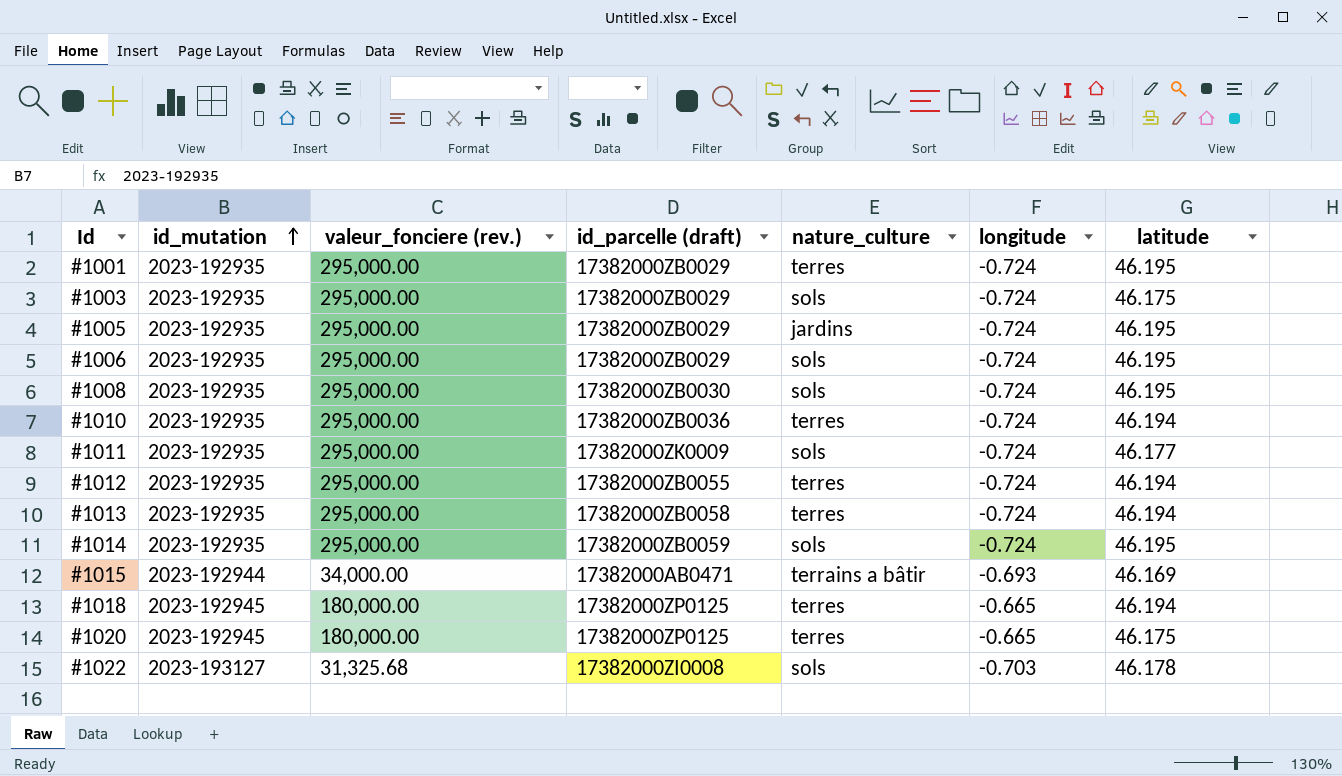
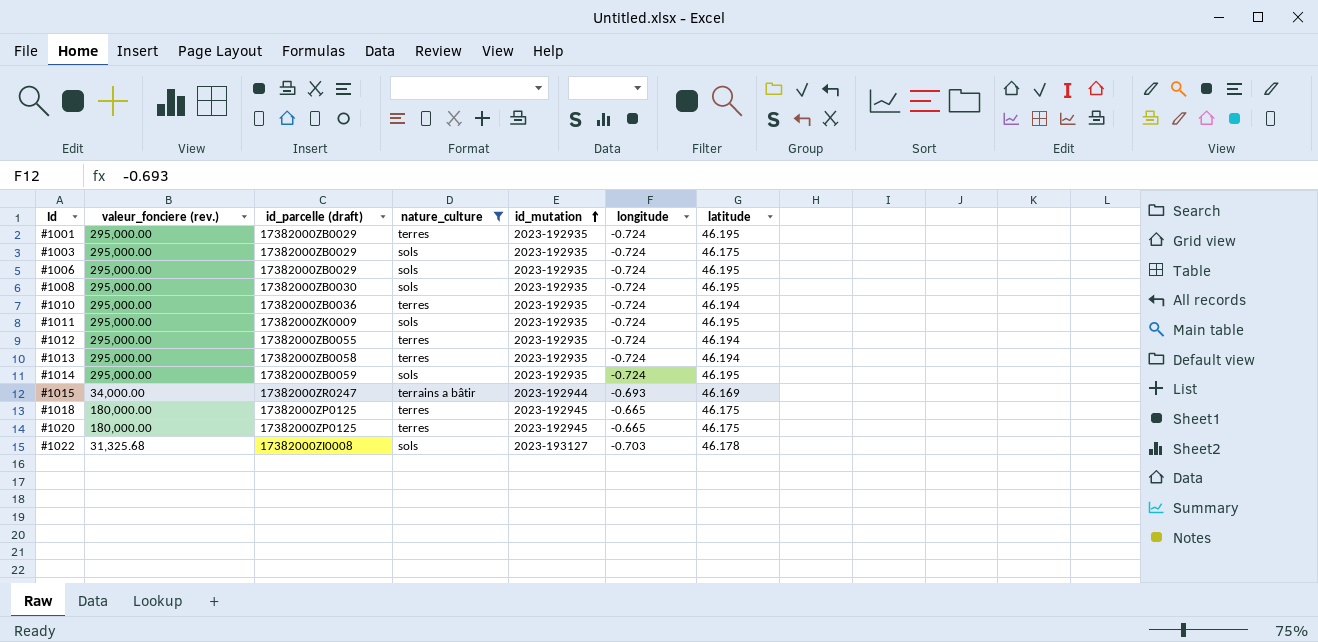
filter: none -> nature_culture != jardins
column id_mutation | position: 2 -> 5
#1011 | latitude: 46.177 -> 46.195
#1015 | id_parcelle (draft): 17382000AB0471 -> 17382000ZR0247
#1018 | latitude: 46.194 -> 46.175

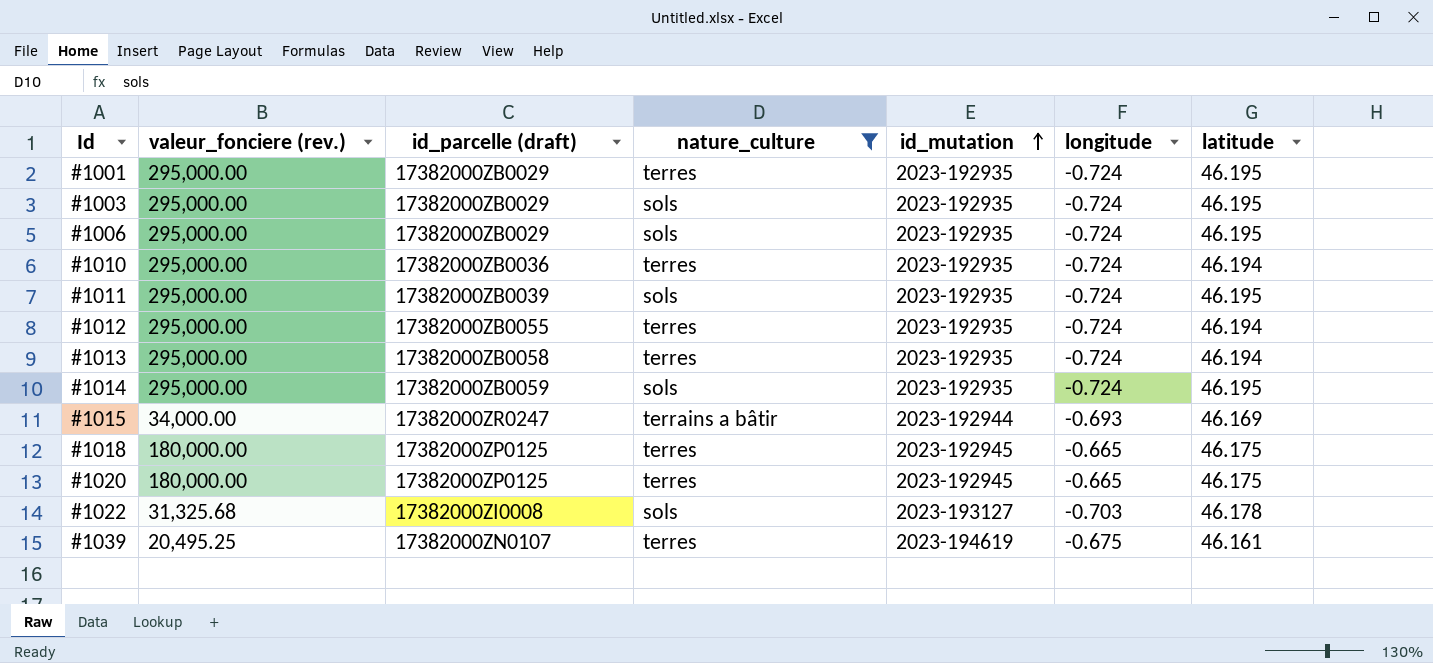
row #1008: 295,000.00 | 17382000ZB0030 | sols | 2023-192935 | -0.724 | 46.195 -> none
#1003 | latitude: 46.175 -> 46.195
#1011 | id_parcelle (draft): 17382000ZK0009 -> 17382000ZB0039
row #1039: none -> 20,495.25 | 17382000ZN0107 | terres | 2023-194619 | -0.675 | 46.161

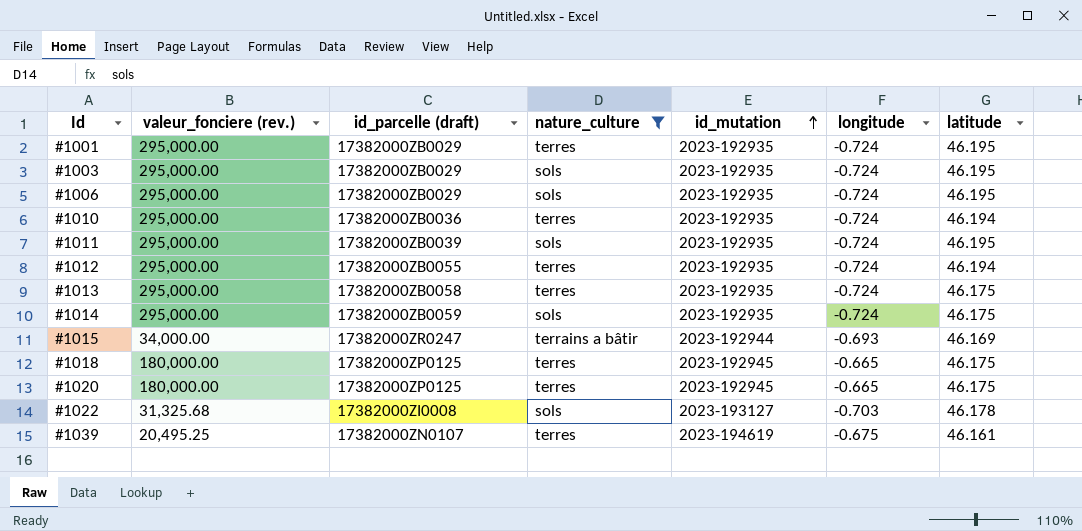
#1013 | latitude: 46.194 -> 46.175
#1014 | latitude: 46.195 -> 46.175

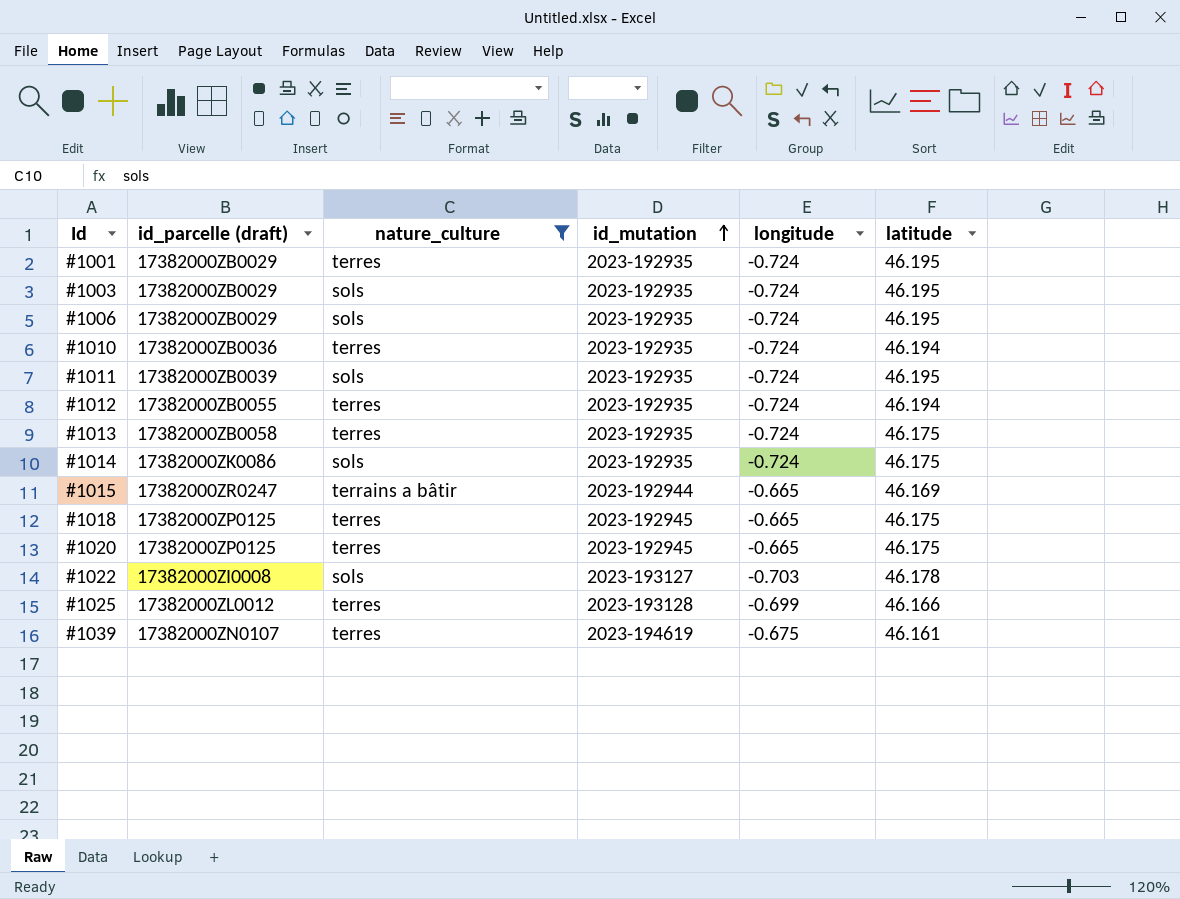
column valeur_fonciere (rev.) | position: 2 -> none
#1014 | id_parcelle (draft): 17382000ZB0059 -> 17382000ZK0086
#1015 | longitude: -0.693 -> -0.665
row #1025: none -> 17382000ZL0012 | terres | 2023-193128 | -0.699 | 46.166

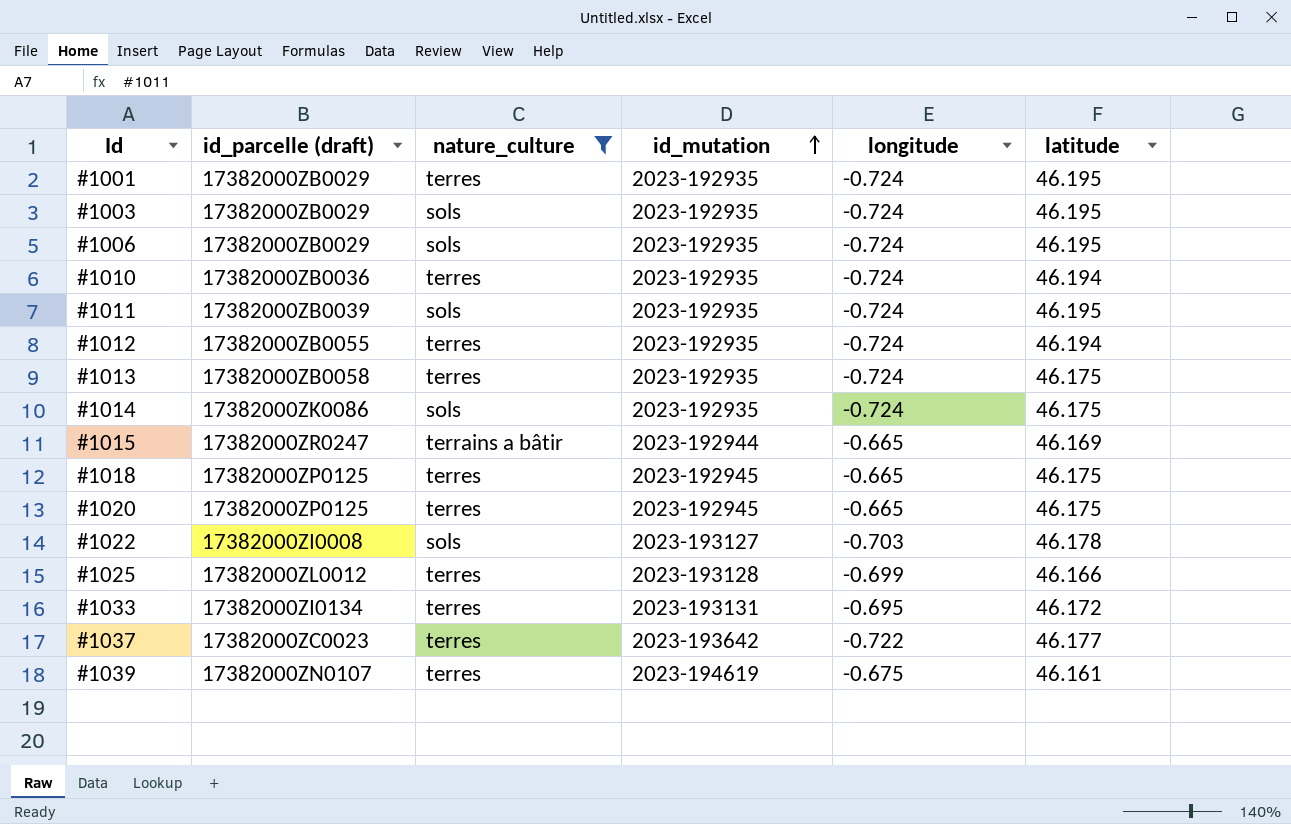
row #1033: none -> 17382000ZI0134 | terres | 2023-193131 | -0.695 | 46.172
row #1037: none -> 17382000ZC0023 | terres | 2023-193642 | -0.722 | 46.177

